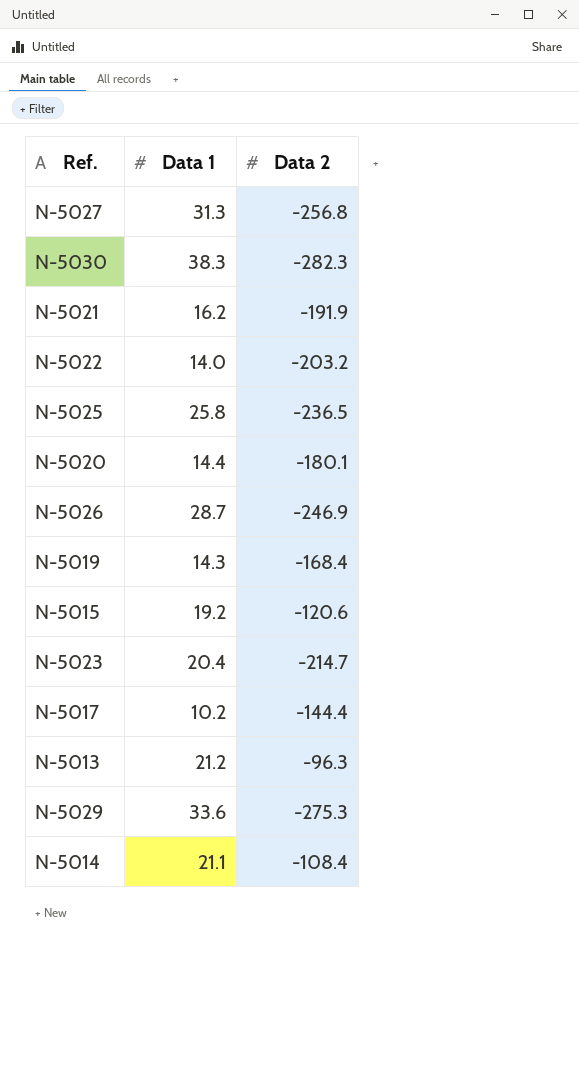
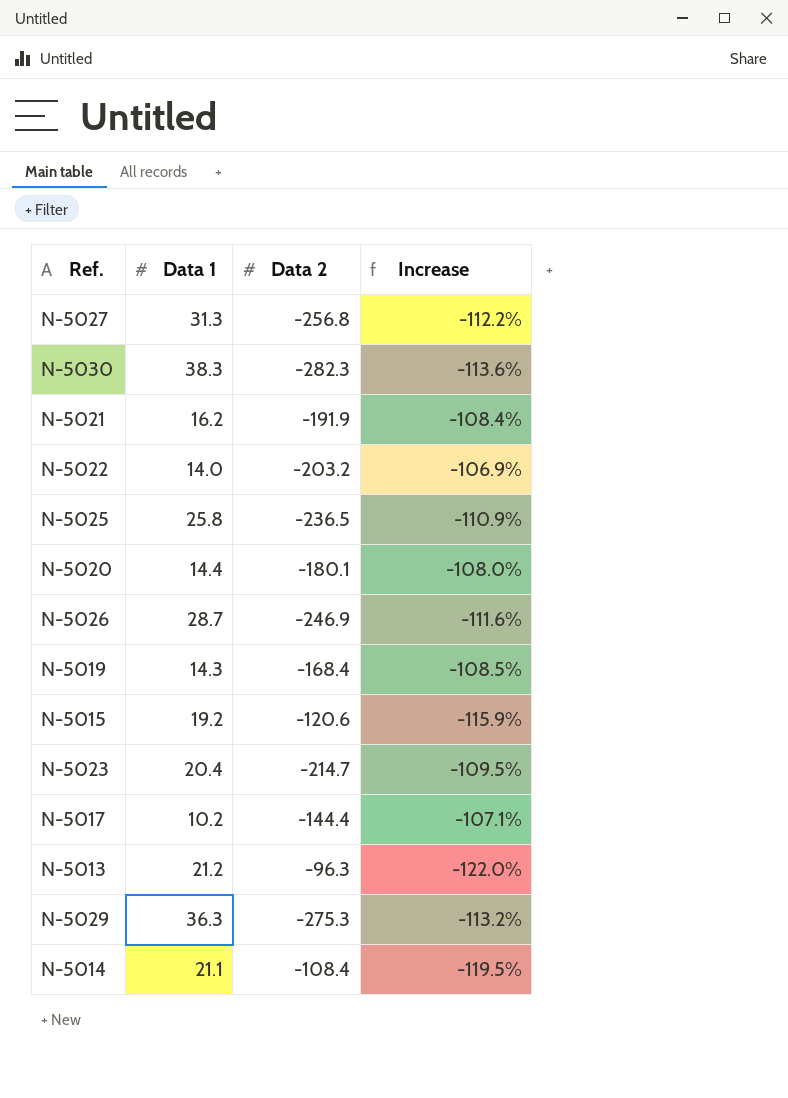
column Increase | formula: none -> ([Data 1] - [Data 2]) / [Data 2]
N-5029 | Data 1: 33.6 -> 36.3

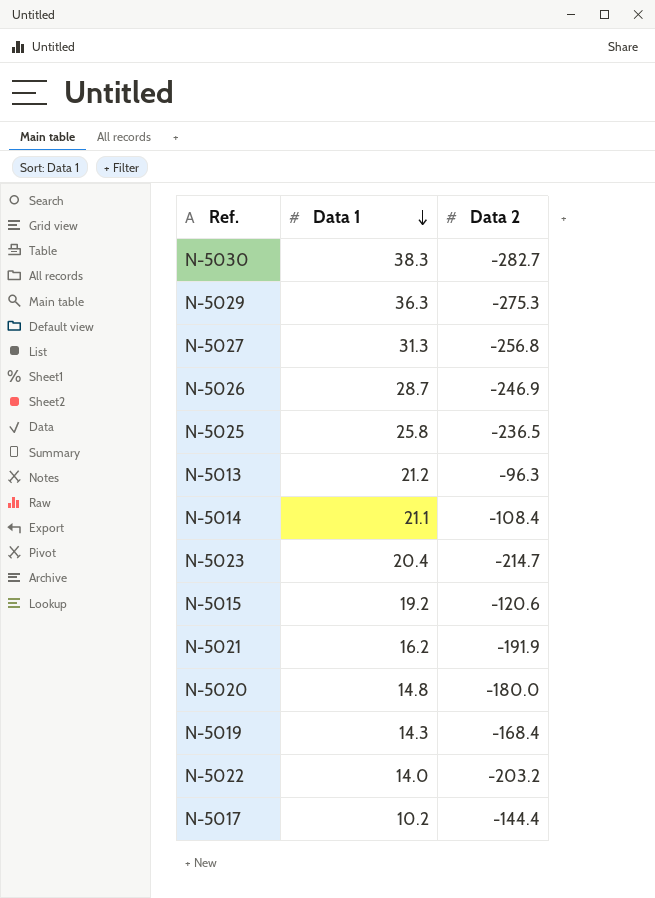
row order: none -> Data 1 descending
column Increase | formula: ([Data 1] - [Data 2]) / [Data 2] -> none
N-5030 | Data 2: -282.3 -> -282.7
N-5020 | Data 1: 14.4 -> 14.8
N-5020 | Data 2: -180.1 -> -180.0

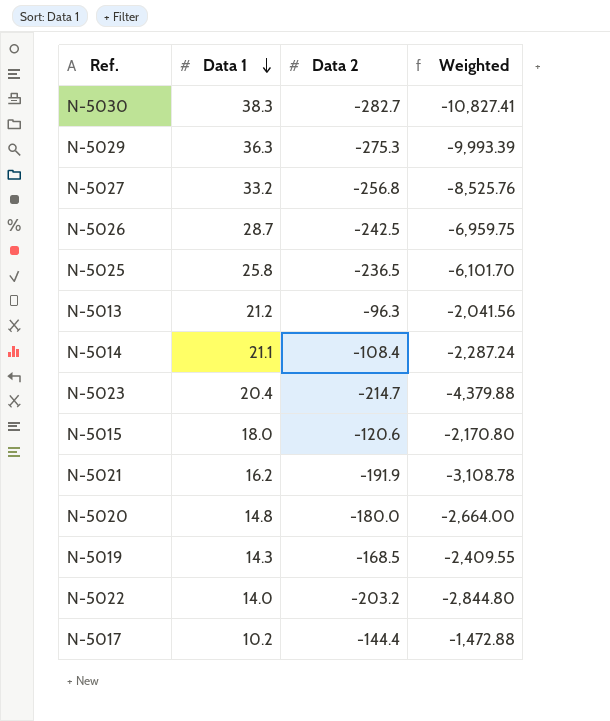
column Weighted | formula: none -> [Data 1] * [Data 2]
N-5027 | Data 1: 31.3 -> 33.2
N-5026 | Data 2: -246.9 -> -242.5
N-5015 | Data 1: 19.2 -> 18.0
N-5019 | Data 2: -168.4 -> -168.5

